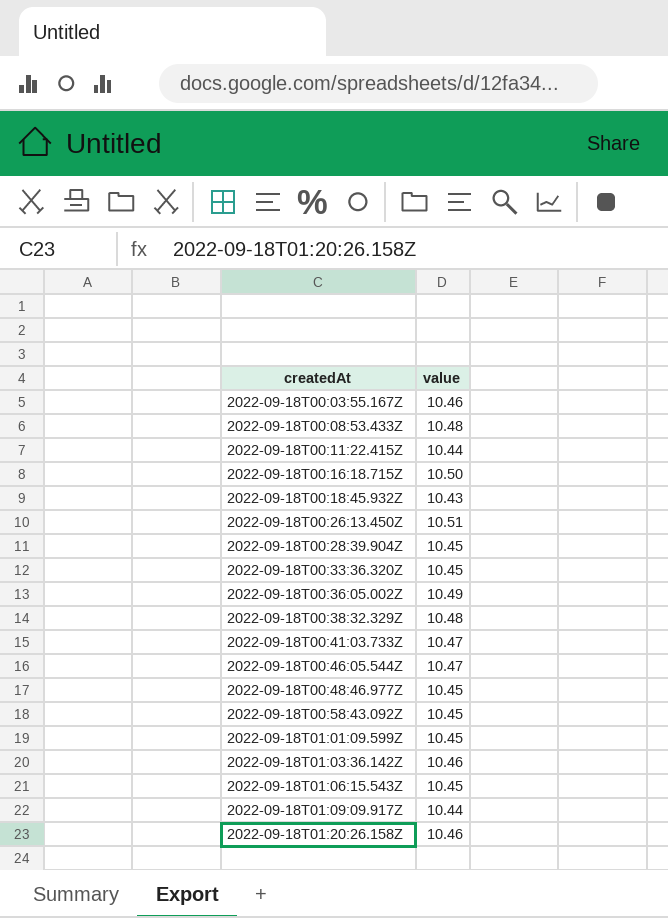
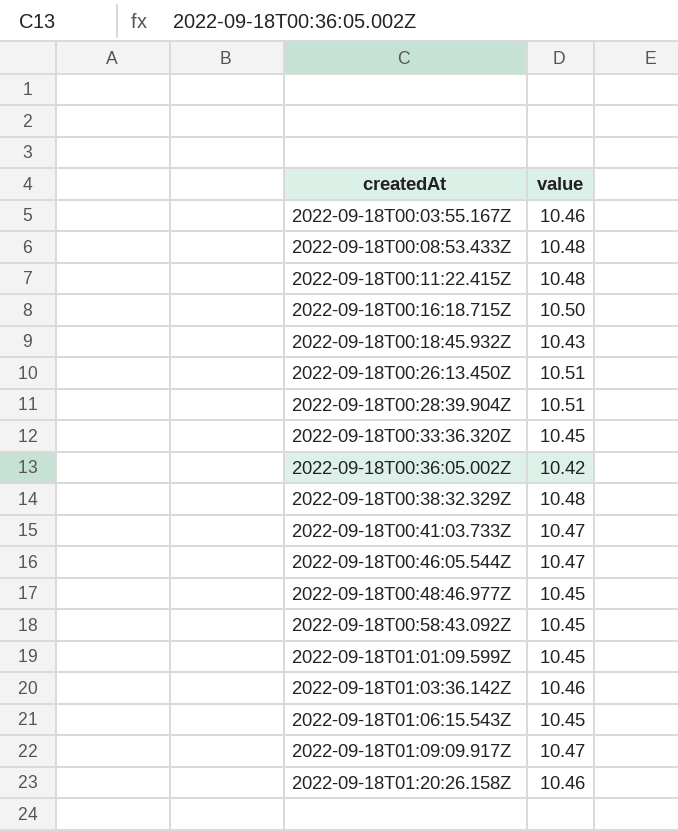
2022-09-18T00:11:22.415Z | value: 10.44 -> 10.48
2022-09-18T00:28:39.904Z | value: 10.45 -> 10.51
2022-09-18T00:36:05.002Z | value: 10.49 -> 10.42
2022-09-18T01:09:09.917Z | value: 10.44 -> 10.47

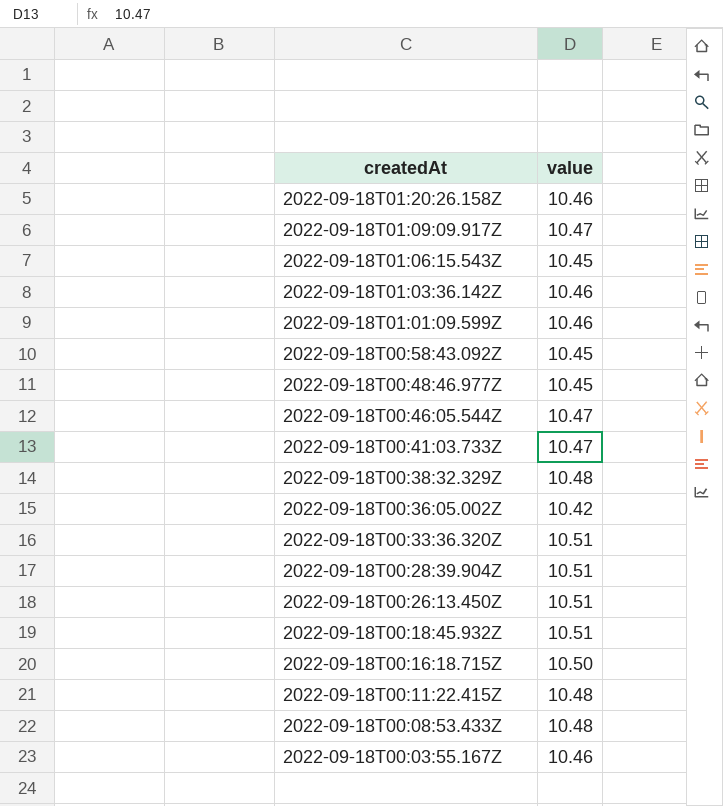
row order: createdAt ascending -> createdAt descending
2022-09-18T01:01:09.599Z | value: 10.45 -> 10.46
2022-09-18T00:33:36.320Z | value: 10.45 -> 10.51
2022-09-18T00:18:45.932Z | value: 10.43 -> 10.51

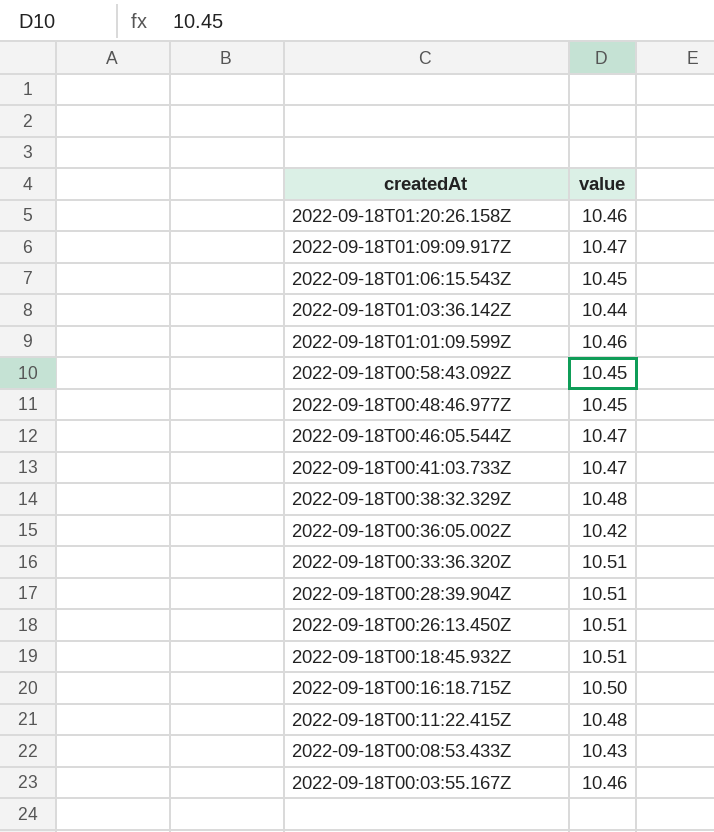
2022-09-18T01:03:36.142Z | value: 10.46 -> 10.44
2022-09-18T00:08:53.433Z | value: 10.48 -> 10.43

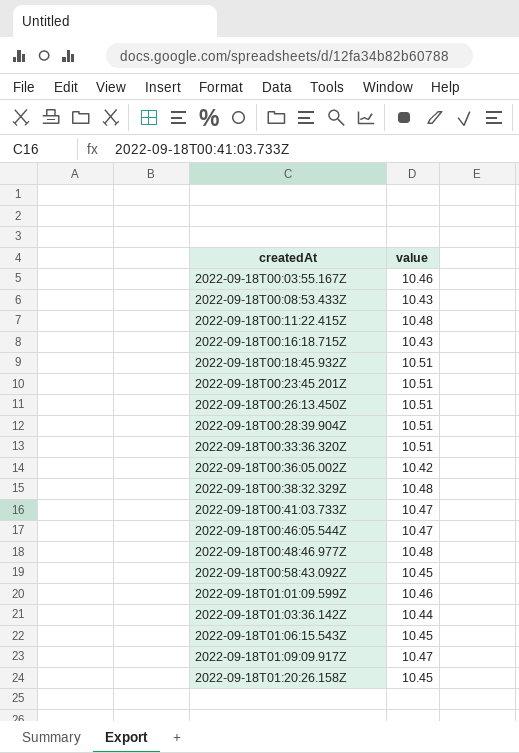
row order: createdAt descending -> createdAt ascending
2022-09-18T00:16:18.715Z | value: 10.50 -> 10.43
row 2022-09-18T00:23:45.201Z: none -> 10.51
2022-09-18T00:48:46.977Z | value: 10.45 -> 10.48
2022-09-18T01:20:26.158Z | value: 10.46 -> 10.45

